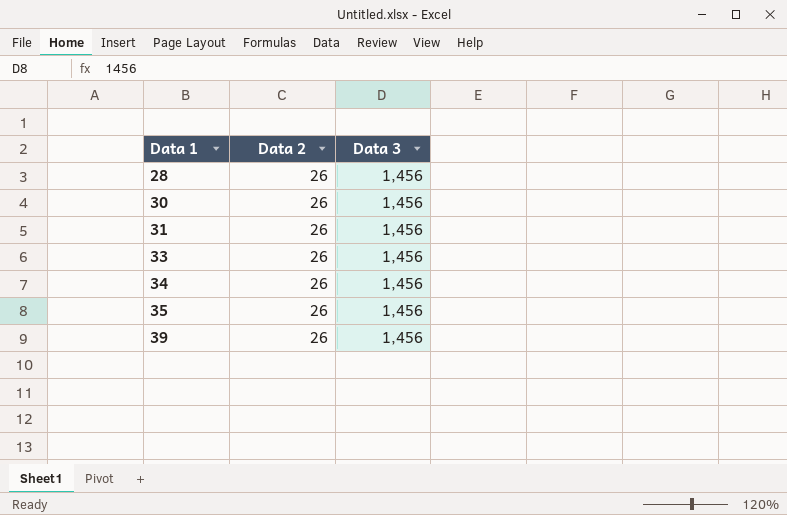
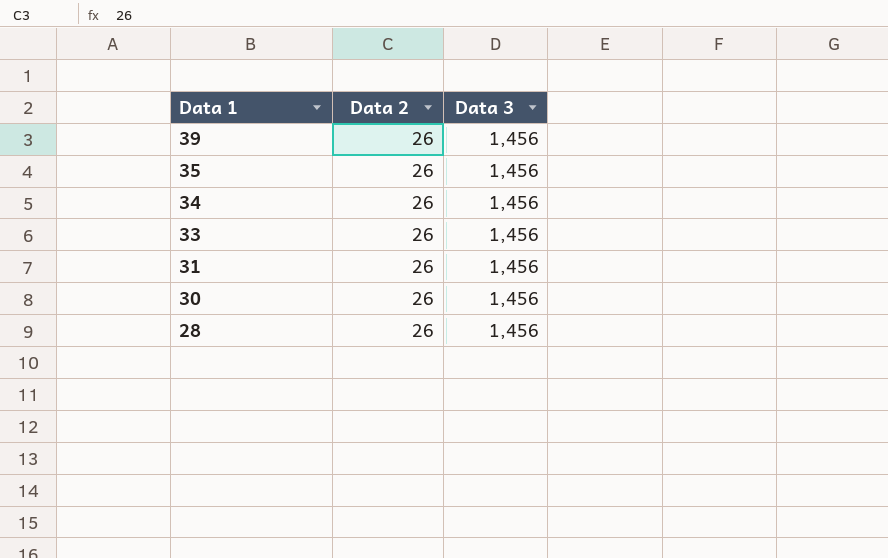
row order: Data 1 ascending -> Data 1 descending

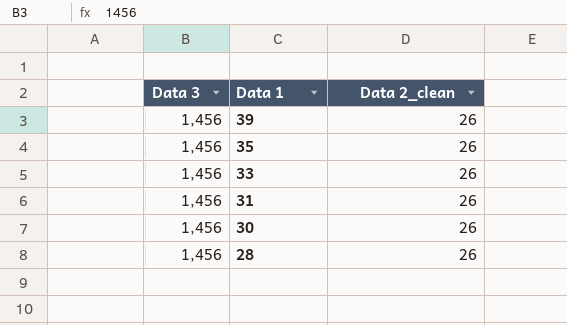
column Data 3 | position: 3 -> 1
column name: Data 2 -> Data 2_clean
row 34: 26 | 1,456 -> none

